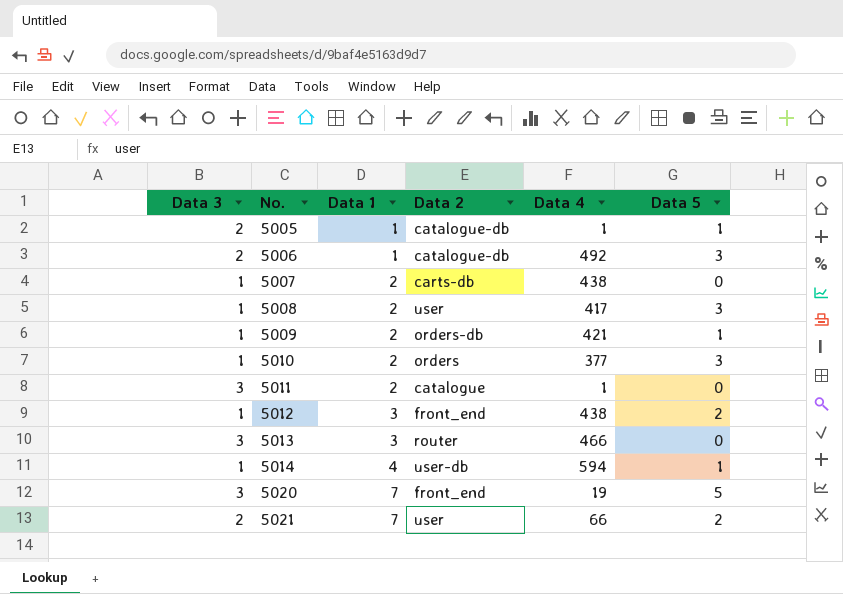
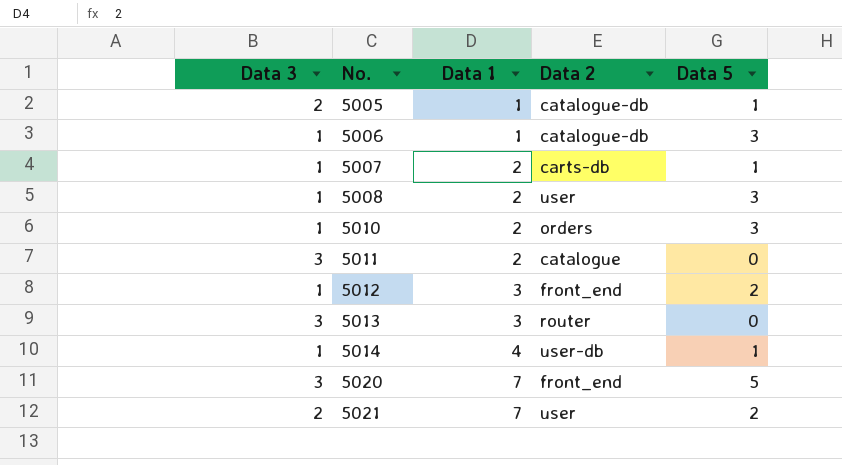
column Data 4 | position: 5 -> none
row 5009: 1 | 2 | orders-db | 421 | 1 -> none
5006 | Data 3: 2 -> 1
5007 | Data 5: 0 -> 1

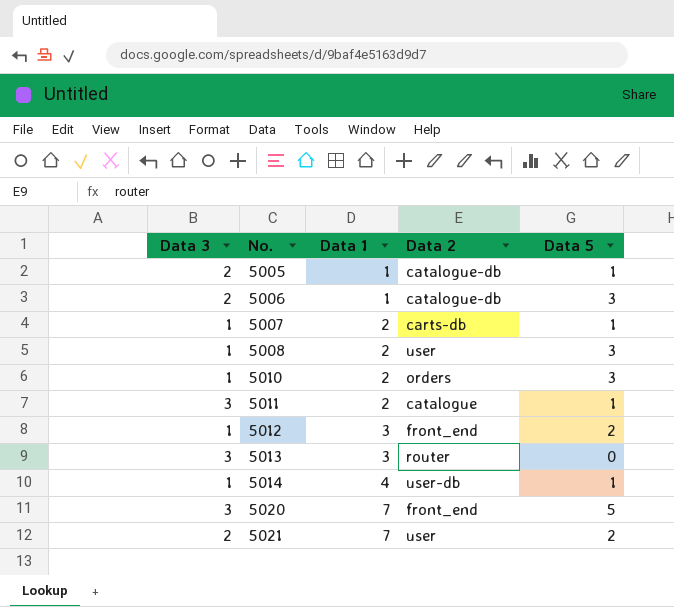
5006 | Data 3: 1 -> 2
5011 | Data 5: 0 -> 1

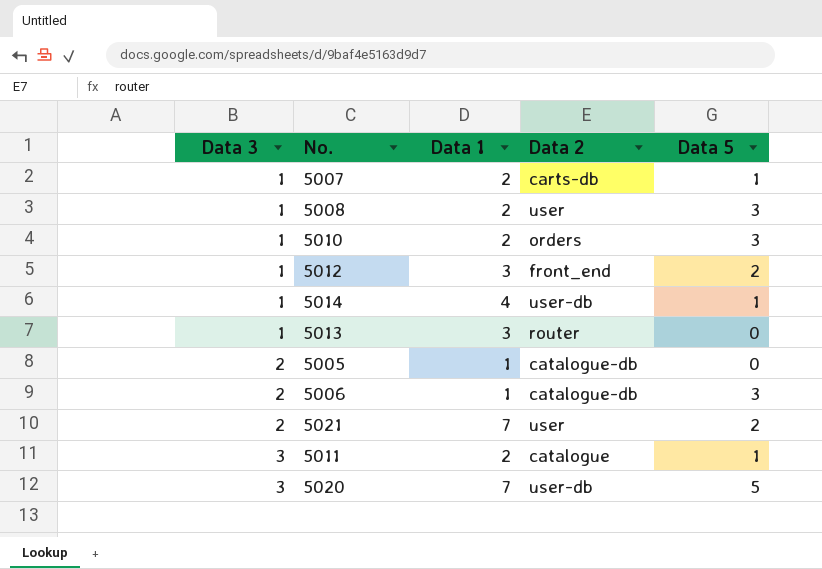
row order: No. ascending -> Data 3 ascending
5013 | Data 3: 3 -> 1
5005 | Data 5: 1 -> 0
5020 | Data 2: front_end -> user-db

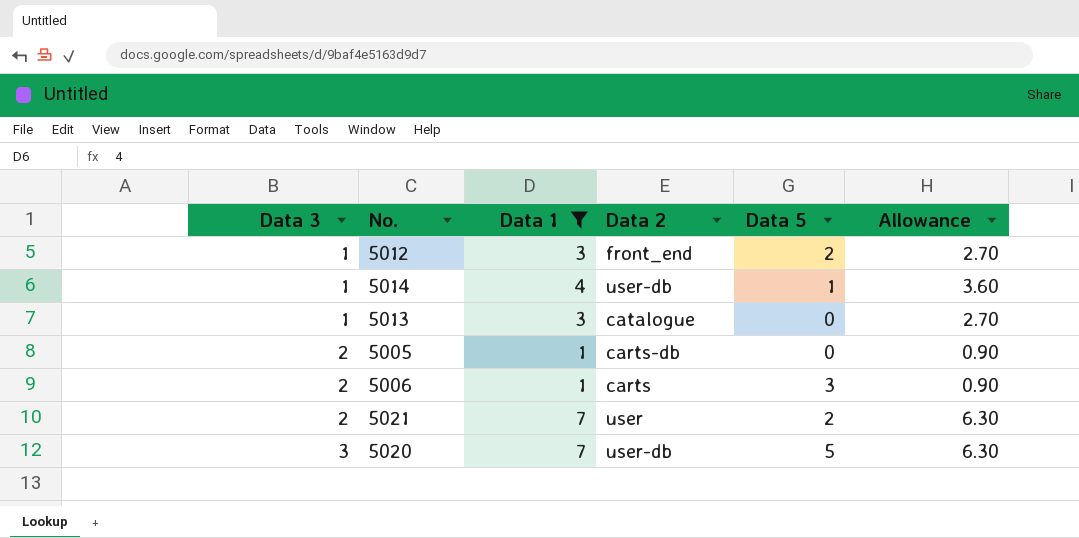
filter: none -> Data 1 != 2
column Allowance | formula: none -> [Data 1] * 0.9
5013 | Data 2: router -> catalogue
5005 | Data 2: catalogue-db -> carts-db
5006 | Data 2: catalogue-db -> carts

